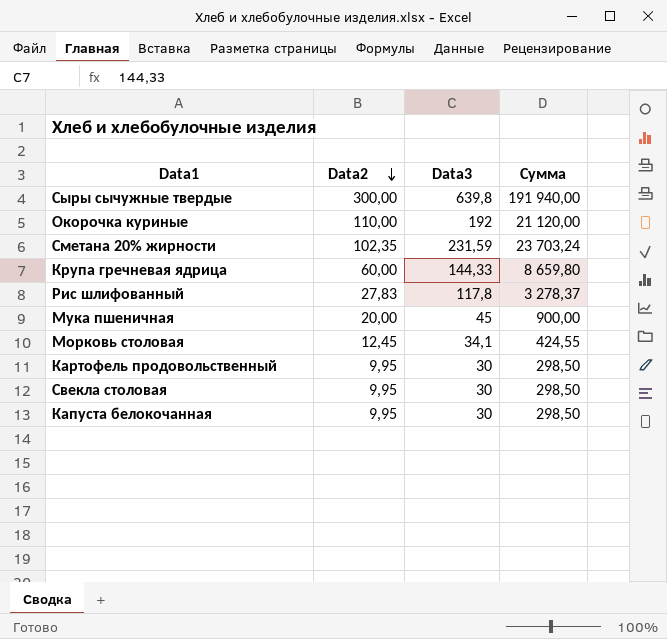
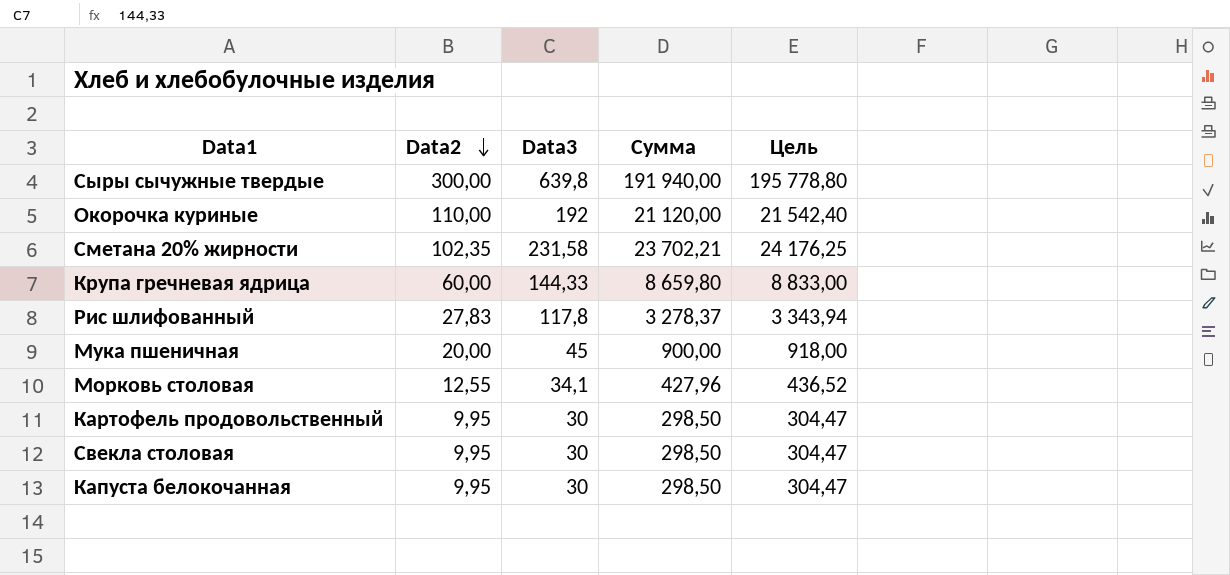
column Цель | formula: none -> [Сумма] * 1,02
Сметана 20% жирности | Data3: 231,59 -> 231,58
Сметана 20% жирности | Сумма: 23 703,24 -> 23 702,21
Морковь столовая | Data2: 12,45 -> 12,55
Морковь столовая | Сумма: 424,55 -> 427,96

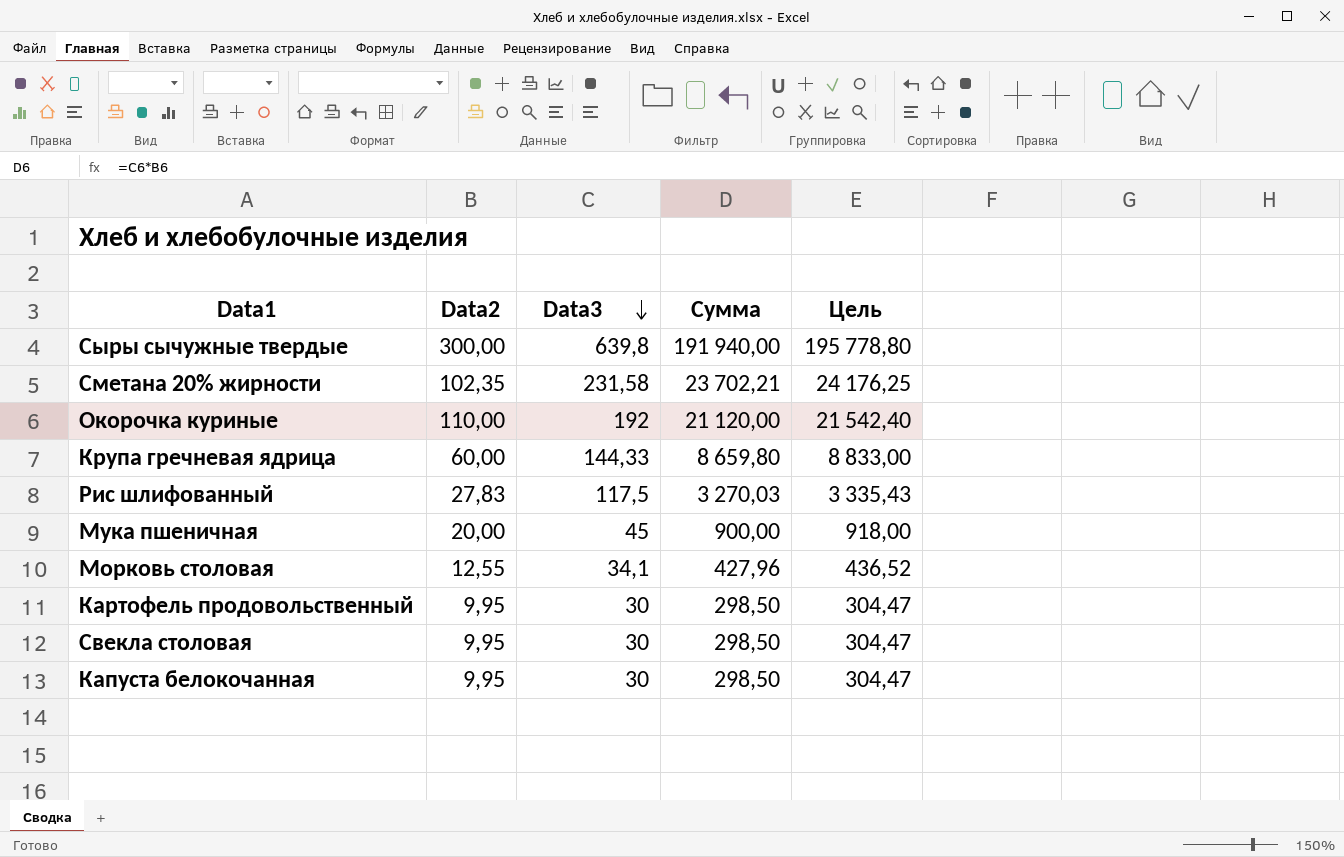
row order: Data2 descending -> Data3 descending
Рис шлифованный | Data3: 117,8 -> 117,5
Рис шлифованный | Сумма: 3 278,37 -> 3 270,03
Рис шлифованный | Цель: 3 343,94 -> 3 335,43

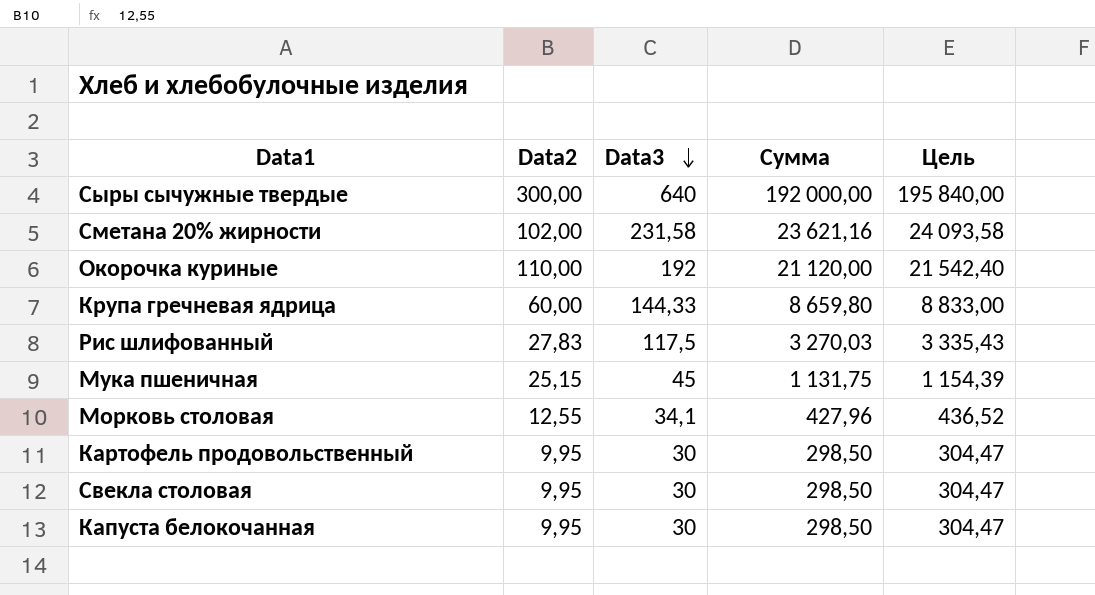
Сыры сычужные твердые | Data3: 639,8 -> 640
Сыры сычужные твердые | Сумма: 191 940,00 -> 192 000,00
Сыры сычужные твердые | Цель: 195 778,80 -> 195 840,00
Сметана 20% жирности | Data2: 102,35 -> 102,00
Сметана 20% жирности | Сумма: 23 702,21 -> 23 621,16
Сметана 20% жирности | Цель: 24 176,25 -> 24 093,58
Мука пшеничная | Data2: 20,00 -> 25,15
Мука пшеничная | Сумма: 900,00 -> 1 131,75
Мука пшеничная | Цель: 918,00 -> 1 154,39

